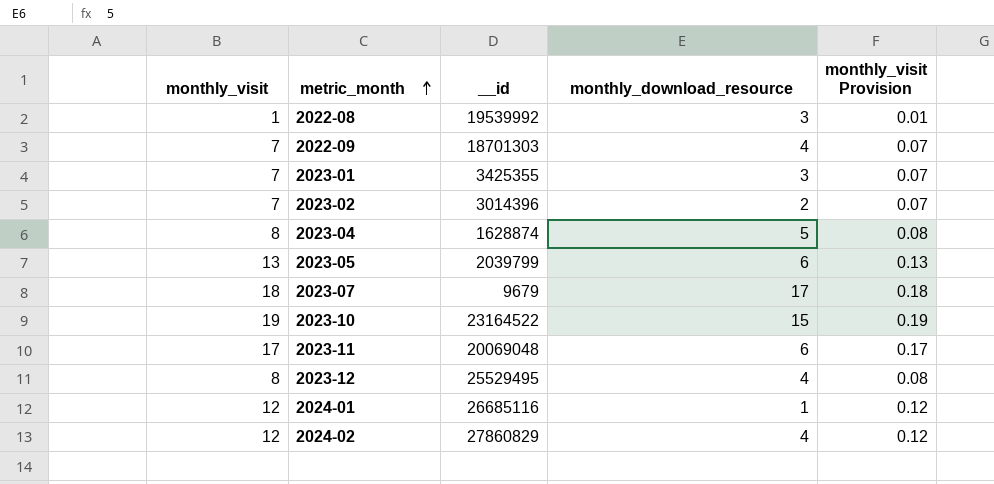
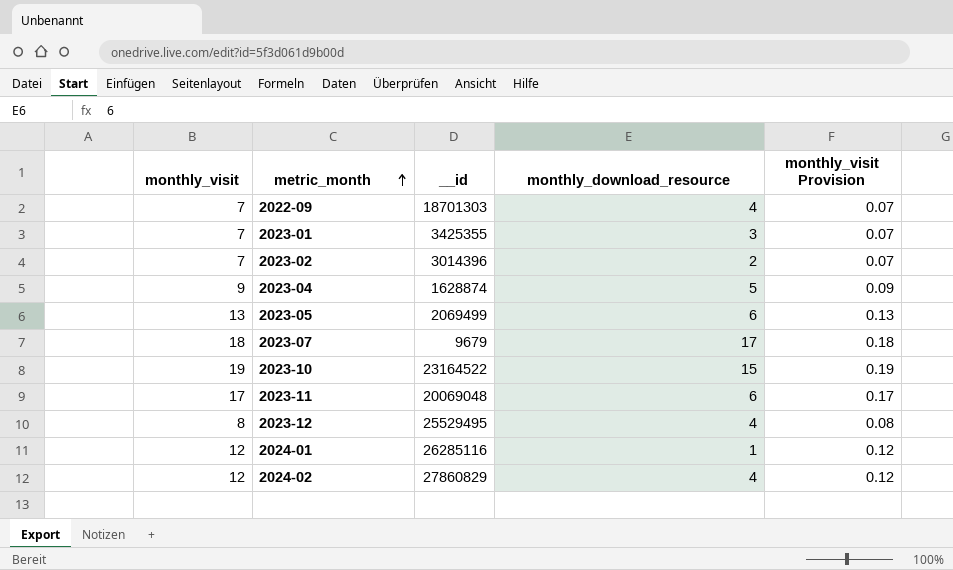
row 2022-08: 1 | 19539992 | 3 | 0.01 -> none
2023-04 | monthly_visit: 8 -> 9
2023-04 | monthly_visit Provision: 0.08 -> 0.09
2023-05 | __id: 2039799 -> 2069499
2024-01 | __id: 26685116 -> 26285116

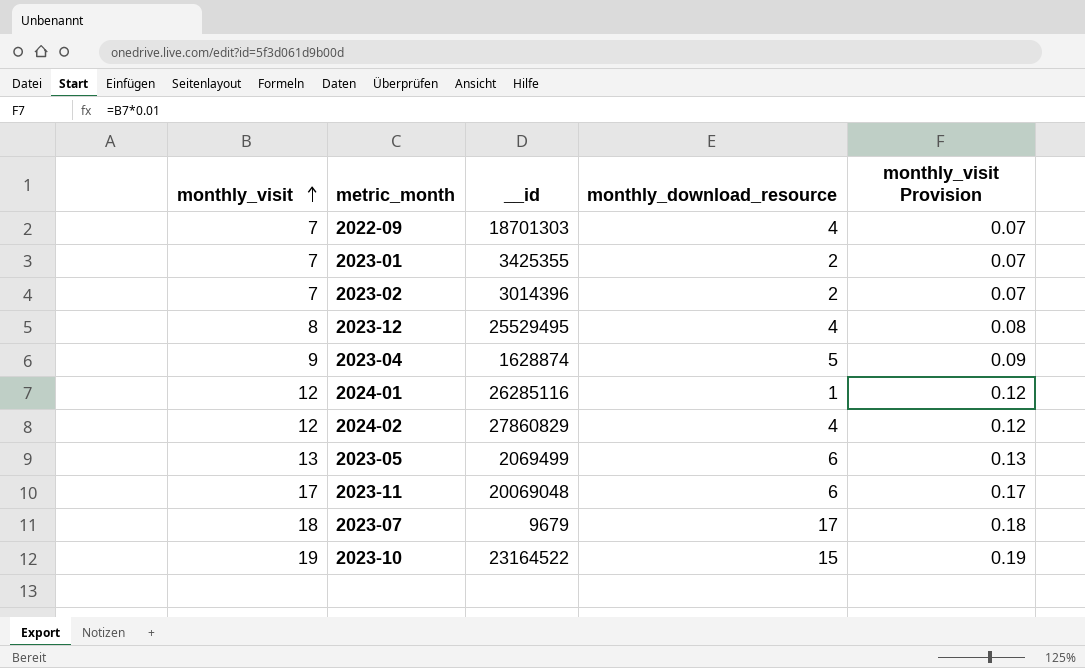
row order: metric_month ascending -> monthly_visit ascending
2023-01 | monthly_download_resource: 3 -> 2

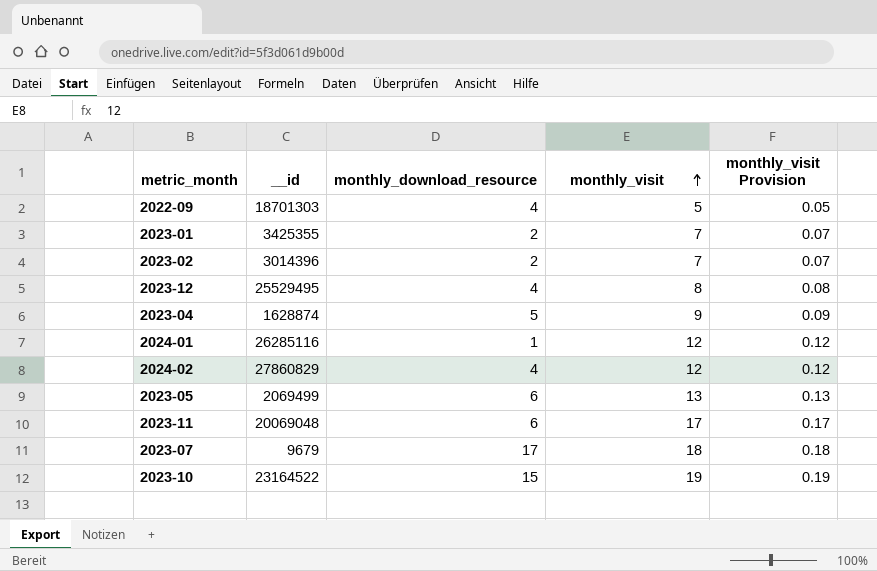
column monthly_visit | position: 1 -> 4
2022-09 | monthly_visit: 7 -> 5
2022-09 | monthly_visit Provision: 0.07 -> 0.05

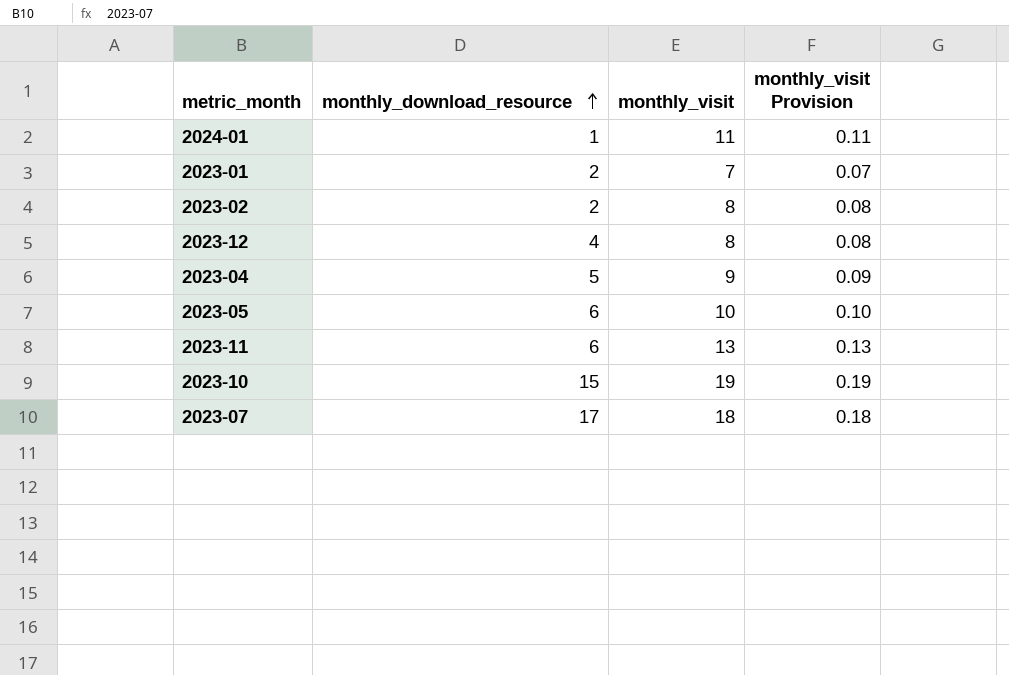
row order: monthly_visit ascending -> monthly_download_resource ascending
column __id | position: 2 -> none
row 2022-09: 18701303 | 4 | 5 | 0.05 -> none
row 2024-02: 27860829 | 4 | 12 | 0.12 -> none
2024-01 | monthly_visit: 12 -> 11
2024-01 | monthly_visit Provision: 0.12 -> 0.11
2023-02 | monthly_visit: 7 -> 8
2023-02 | monthly_visit Provision: 0.07 -> 0.08
2023-05 | monthly_visit: 13 -> 10
2023-05 | monthly_visit Provision: 0.13 -> 0.10
2023-11 | monthly_visit: 17 -> 13
2023-11 | monthly_visit Provision: 0.17 -> 0.13

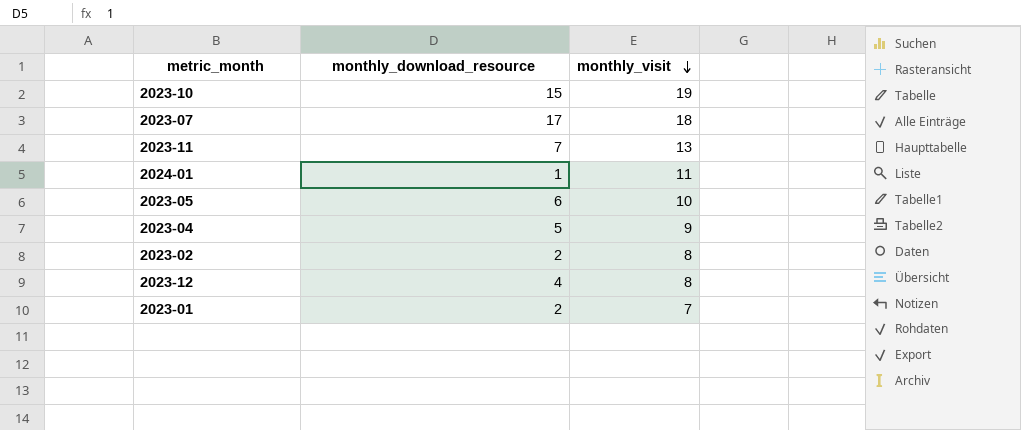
row order: monthly_download_resource ascending -> monthly_visit descending
column monthly_visit Provision | formula: [monthly_visit] * 0.01 -> none
2023-11 | monthly_download_resource: 6 -> 7

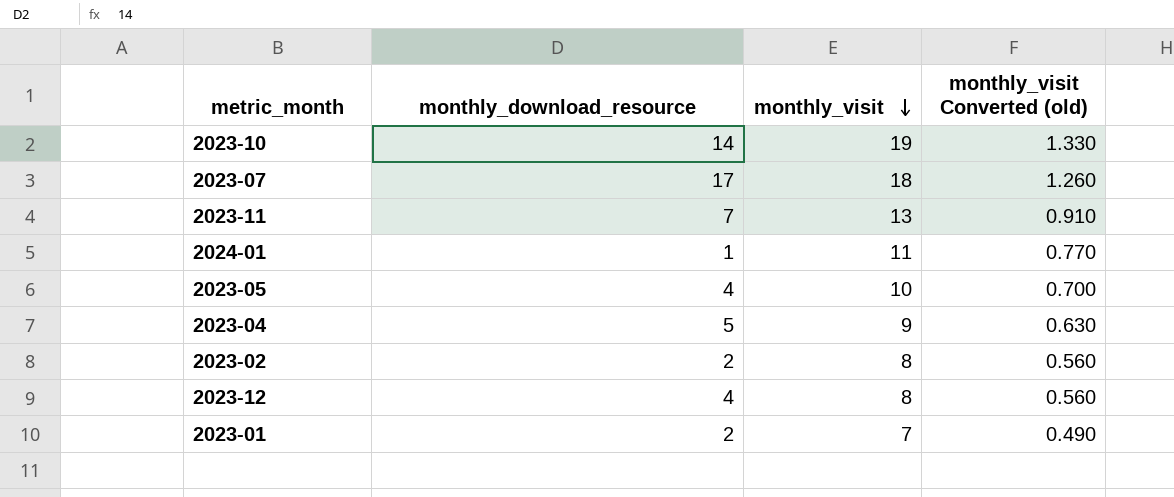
column monthly_visit Converted (old) | formula: none -> [monthly_visit] * 0.07
2023-10 | monthly_download_resource: 15 -> 14
2023-05 | monthly_download_resource: 6 -> 4

